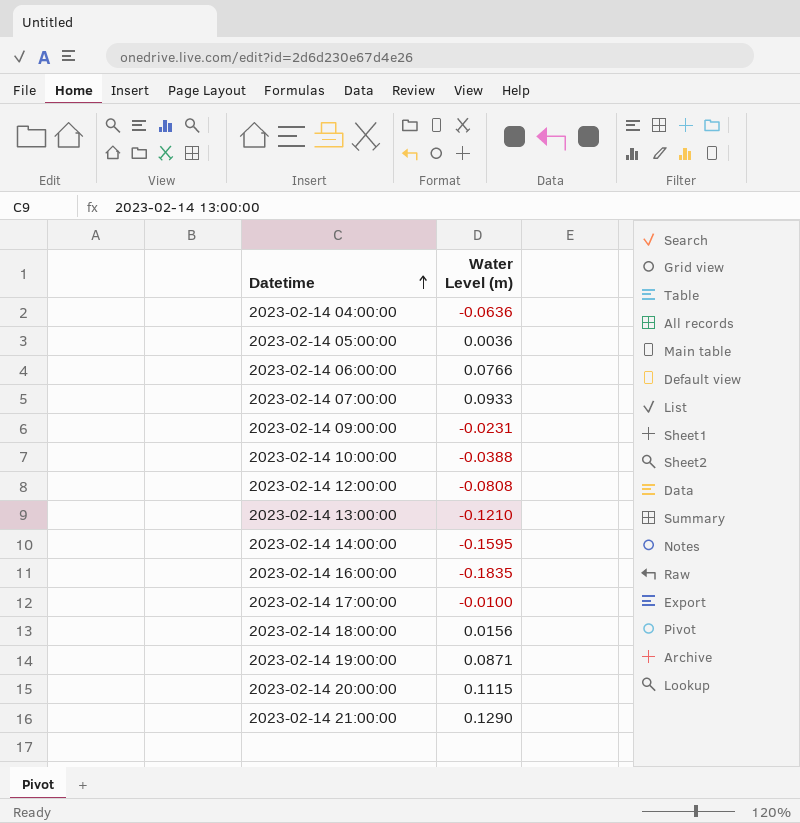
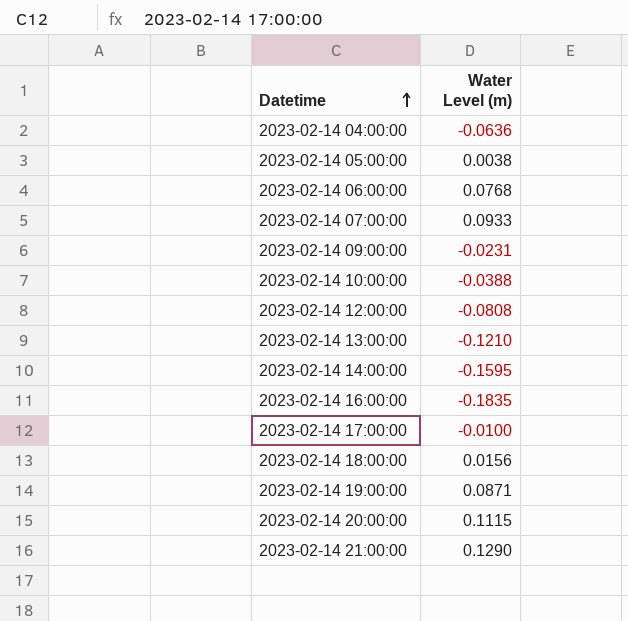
2023-02-14 05:00:00 | Water Level (m): 0.0036 -> 0.0038
2023-02-14 06:00:00 | Water Level (m): 0.0766 -> 0.0768

